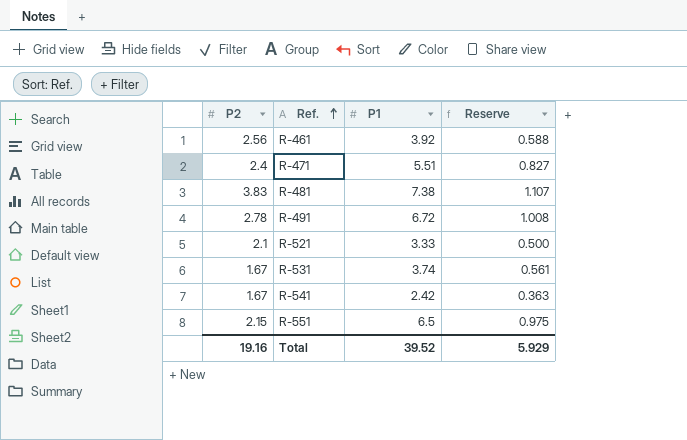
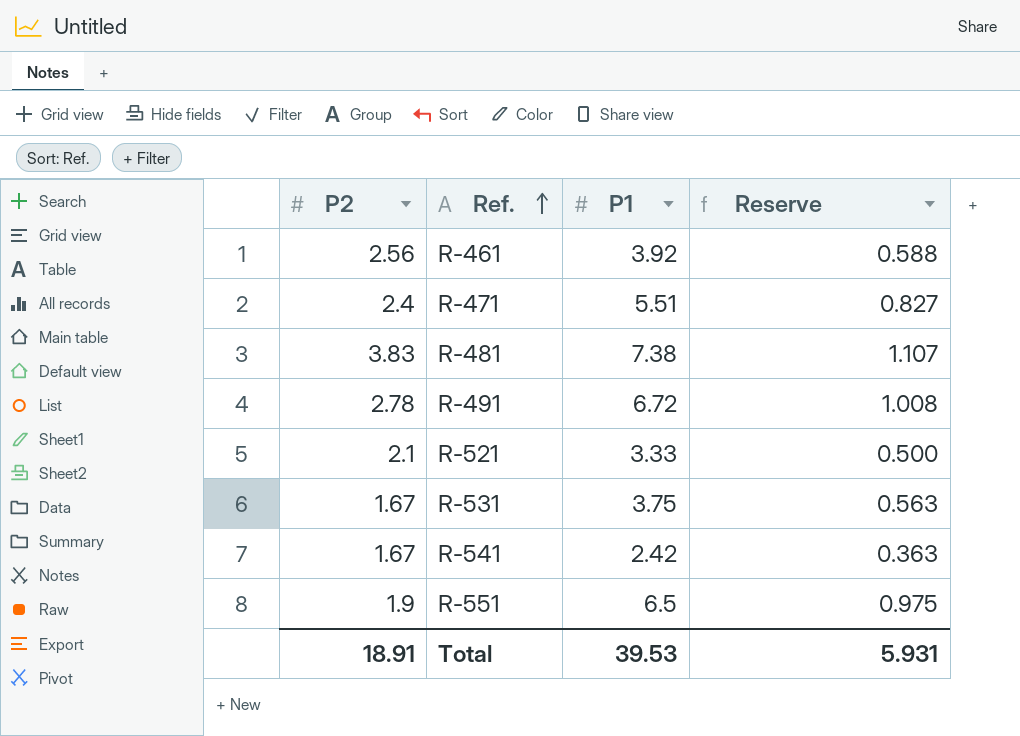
R-531 | P1: 3.74 -> 3.75
R-531 | Reserve: 0.561 -> 0.563
R-551 | P2: 2.15 -> 1.9
Total | P2: 19.16 -> 18.91
Total | P1: 39.52 -> 39.53
Total | Reserve: 5.929 -> 5.931

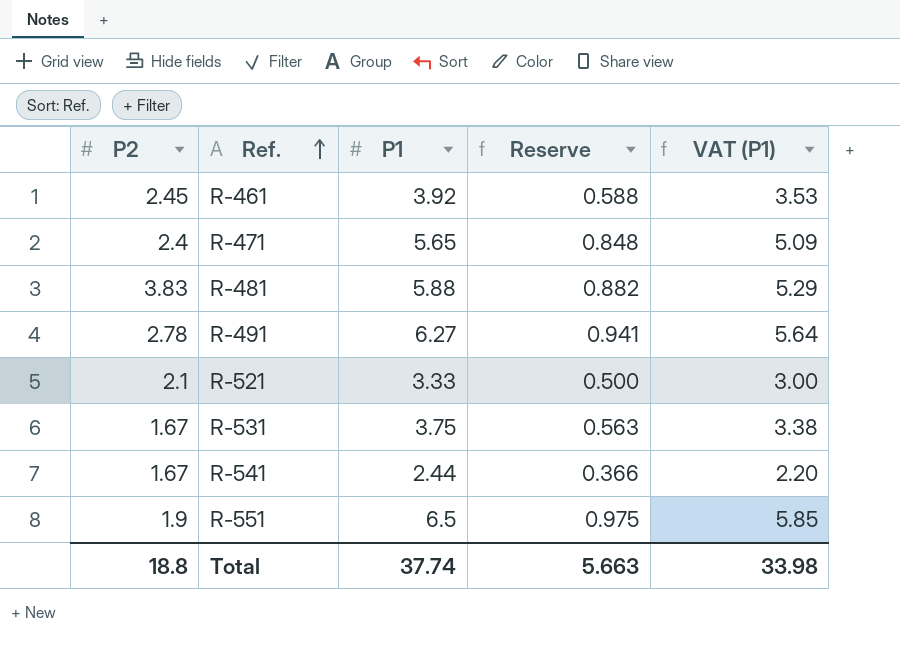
column VAT (P1) | formula: none -> [P1] * 0.9
R-461 | P2: 2.56 -> 2.45
R-471 | P1: 5.51 -> 5.65
R-471 | Reserve: 0.827 -> 0.848
R-481 | P1: 7.38 -> 5.88
R-481 | Reserve: 1.107 -> 0.882
R-491 | P1: 6.72 -> 6.27
R-491 | Reserve: 1.008 -> 0.941
R-541 | P1: 2.42 -> 2.44
R-541 | Reserve: 0.363 -> 0.366
Total | P2: 18.91 -> 18.8
Total | P1: 39.53 -> 37.74
Total | Reserve: 5.931 -> 5.663

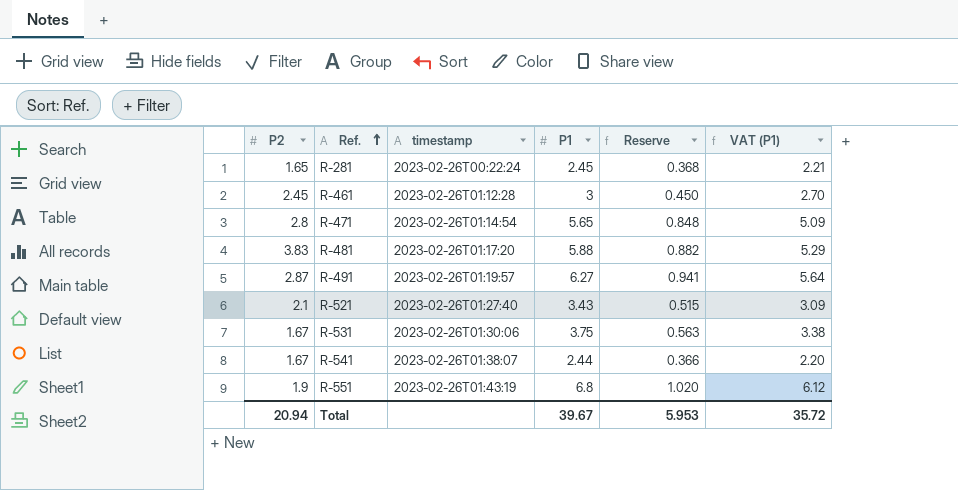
column timestamp | position: none -> 3
row R-281: none -> 1.65 | 2023-02-26T00:22:24 | 2.45 | 0.368 | 2.21
R-461 | P1: 3.92 -> 3
R-461 | Reserve: 0.588 -> 0.450
R-461 | VAT (P1): 3.53 -> 2.70
R-471 | P2: 2.4 -> 2.8
R-491 | P2: 2.78 -> 2.87
R-521 | P1: 3.33 -> 3.43
R-521 | Reserve: 0.500 -> 0.515
R-521 | VAT (P1): 3.00 -> 3.09
R-551 | P1: 6.5 -> 6.8
R-551 | Reserve: 0.975 -> 1.020
R-551 | VAT (P1): 5.85 -> 6.12
Total | P2: 18.8 -> 20.94
Total | P1: 37.74 -> 39.67
Total | Reserve: 5.663 -> 5.953
Total | VAT (P1): 33.98 -> 35.72

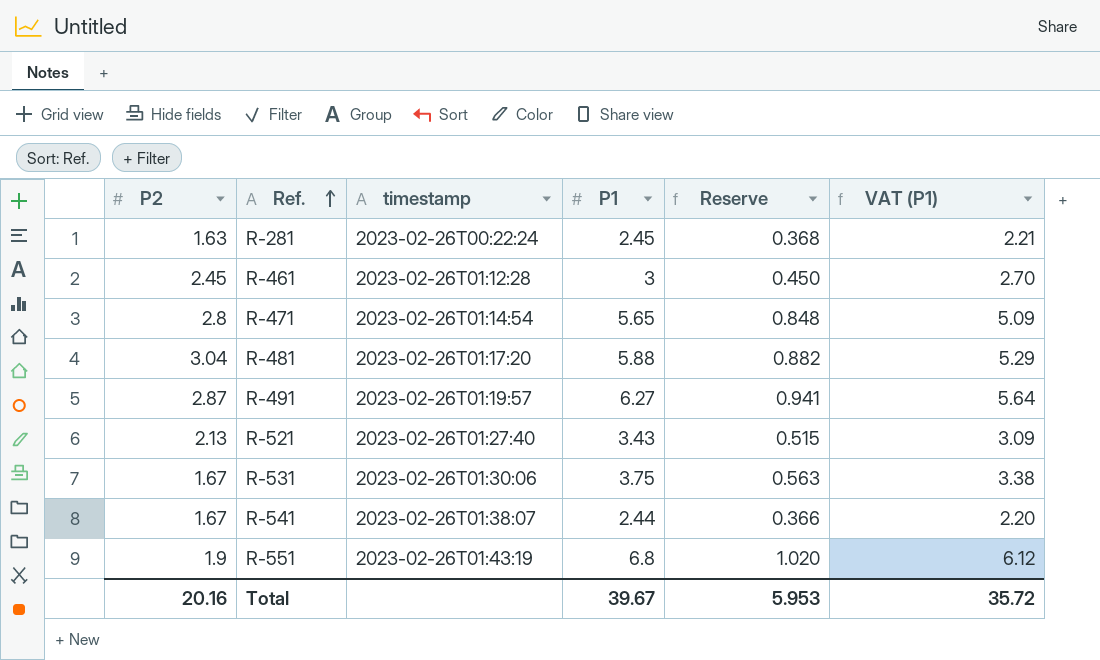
R-281 | P2: 1.65 -> 1.63
R-481 | P2: 3.83 -> 3.04
R-521 | P2: 2.1 -> 2.13
Total | P2: 20.94 -> 20.16

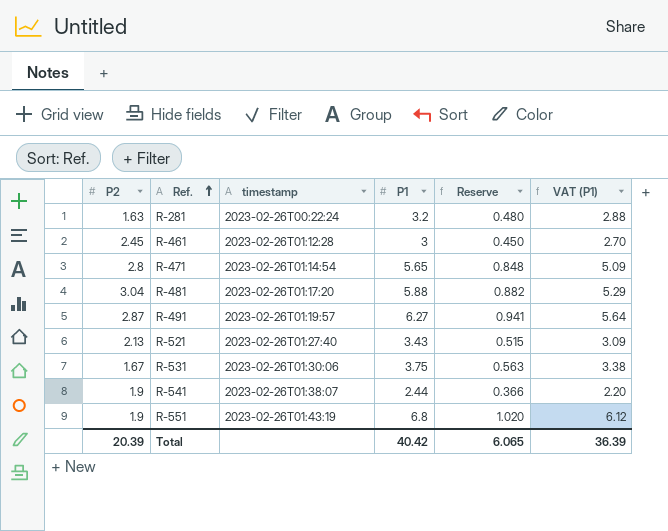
R-281 | P1: 2.45 -> 3.2
R-281 | Reserve: 0.368 -> 0.480
R-281 | VAT (P1): 2.21 -> 2.88
R-541 | P2: 1.67 -> 1.9
Total | P2: 20.16 -> 20.39
Total | P1: 39.67 -> 40.42
Total | Reserve: 5.953 -> 6.065
Total | VAT (P1): 35.72 -> 36.39

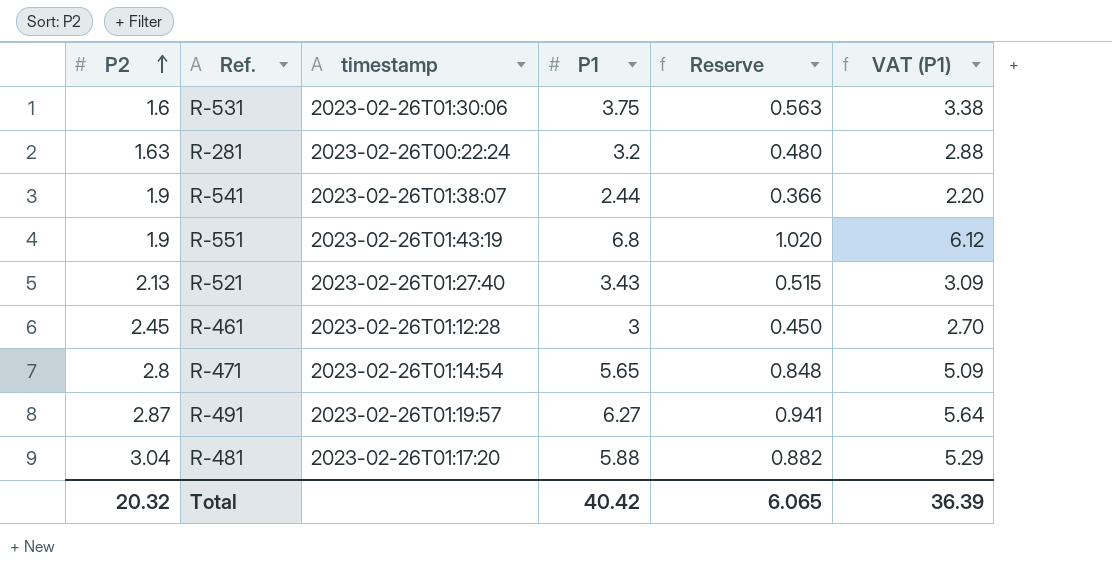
row order: Ref. ascending -> P2 ascending
R-531 | P2: 1.67 -> 1.6
Total | P2: 20.39 -> 20.32

